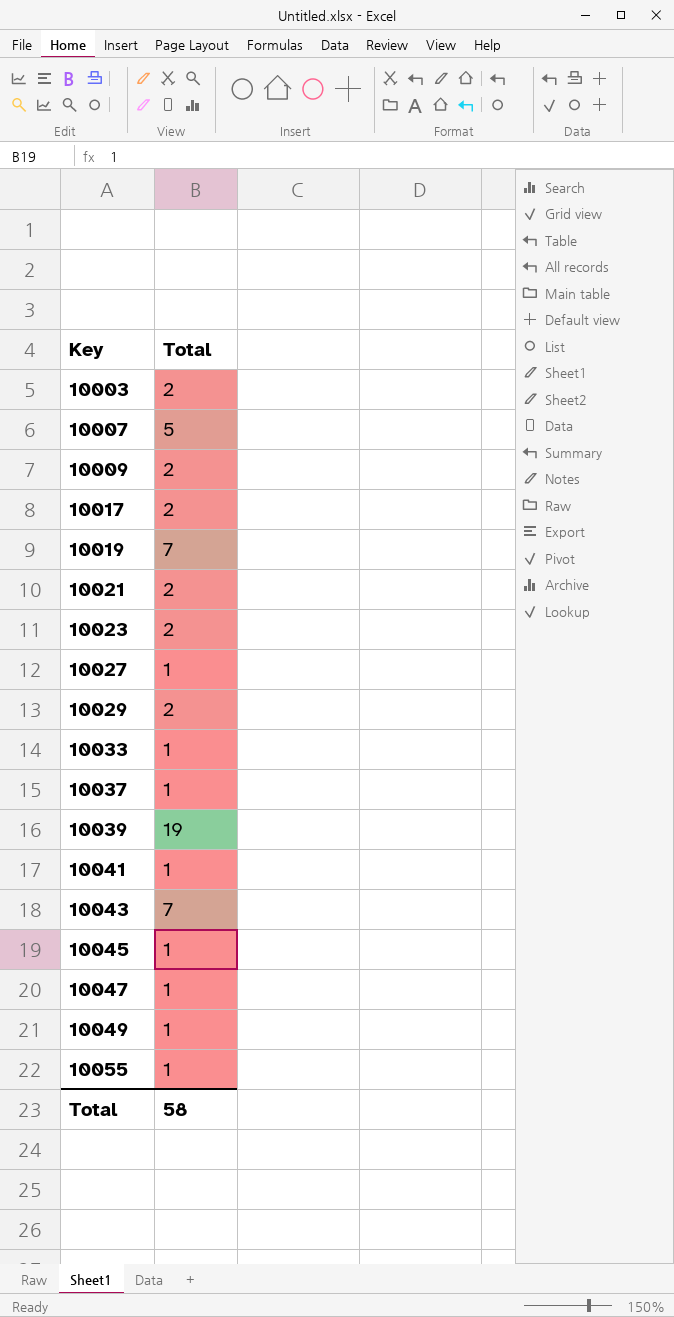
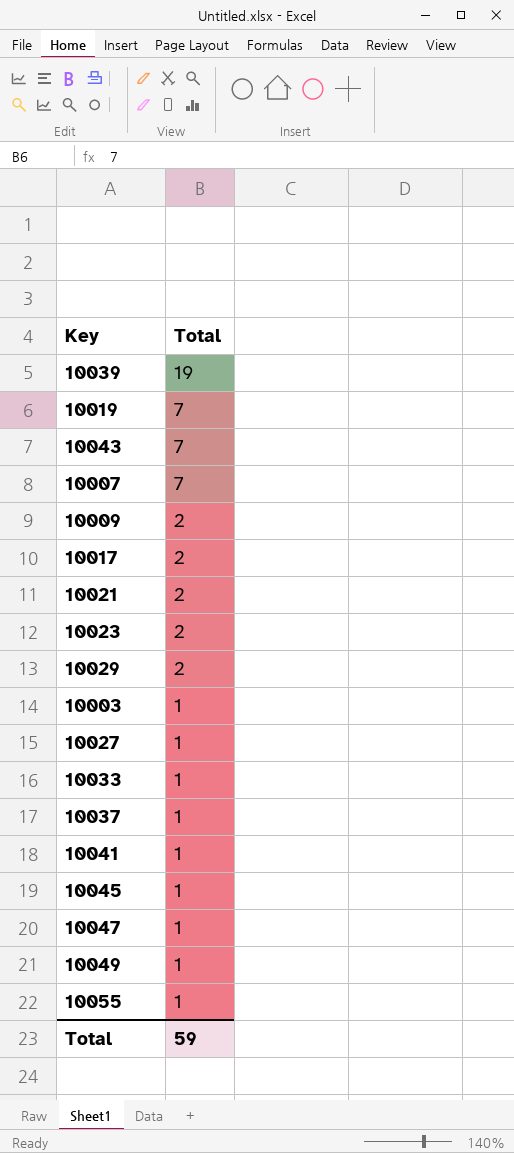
row order: Key ascending -> Total descending
10007 | Total: 5 -> 7
10003 | Total: 2 -> 1
Total | Total: 58 -> 59

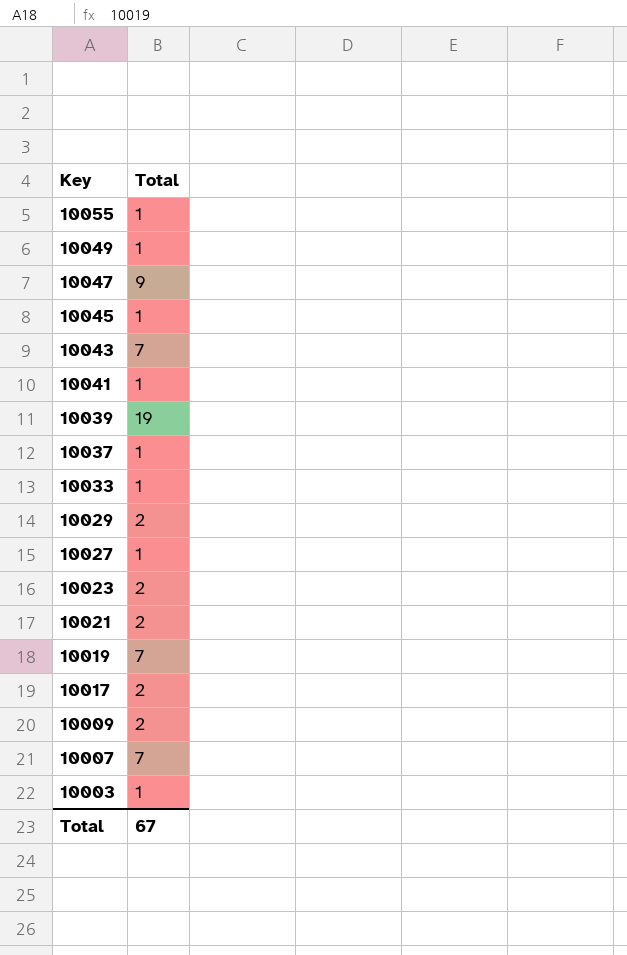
row order: Total descending -> Key descending
10047 | Total: 1 -> 9
Total | Total: 59 -> 67

